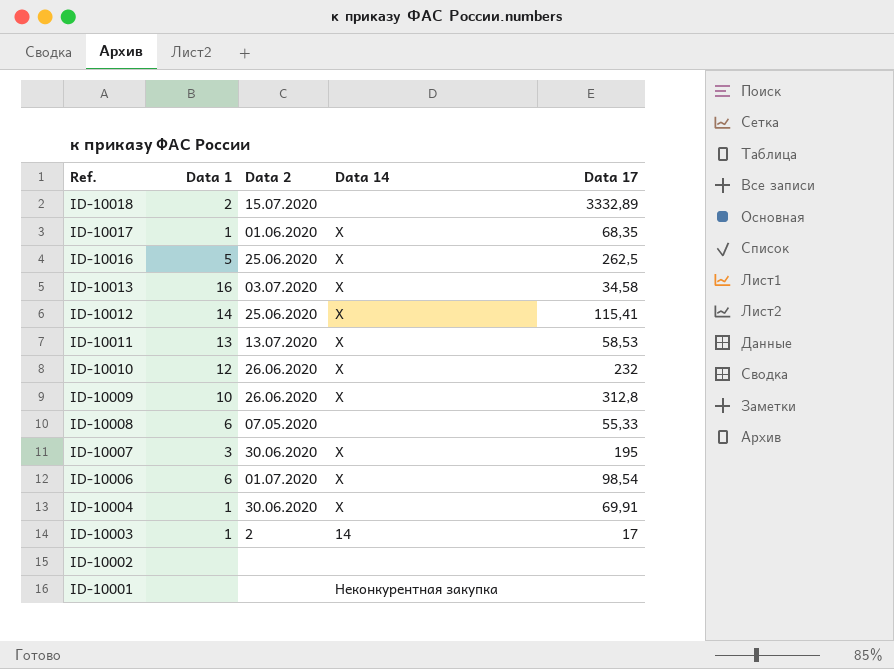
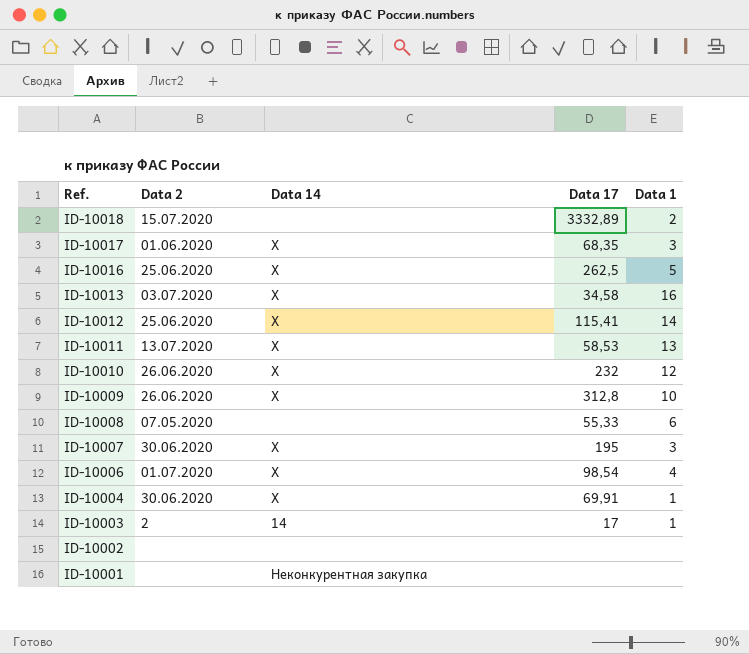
column Data 1 | position: 2 -> 5
ID-10017 | Data 1: 1 -> 3
ID-10006 | Data 1: 6 -> 4

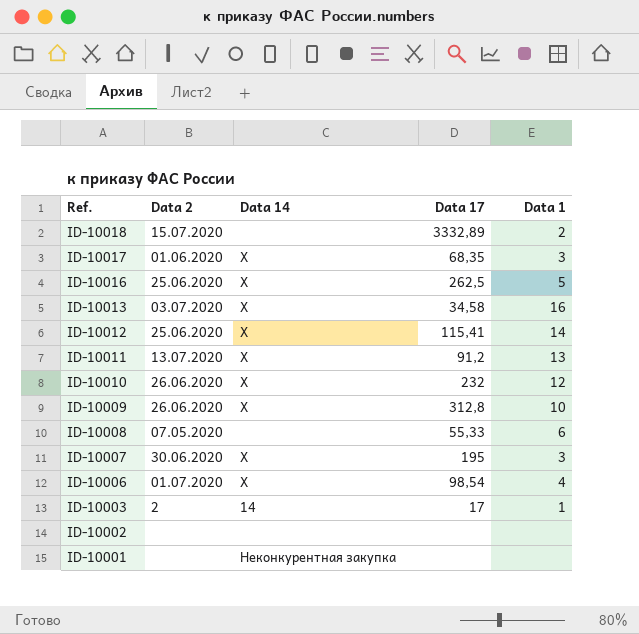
row ID-10004: 30.06.2020 | Х | 69,91 | 1 -> none
ID-10011 | Data 17: 58,53 -> 91,2

